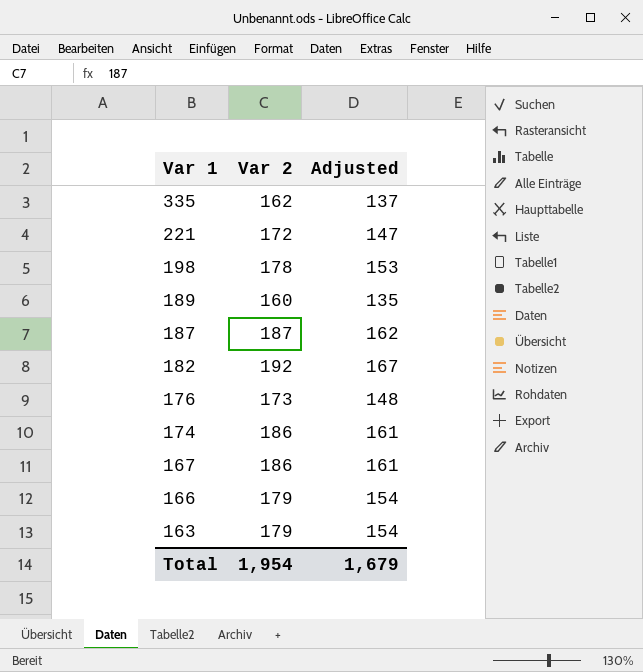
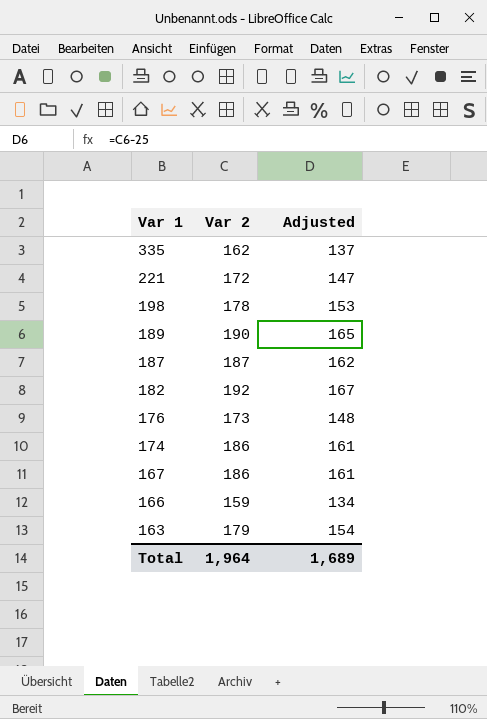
189 | Var 2: 160 -> 190
189 | Adjusted: 135 -> 165
166 | Var 2: 179 -> 159
166 | Adjusted: 154 -> 134
Total | Var 2: 1,954 -> 1,964
Total | Adjusted: 1,679 -> 1,689

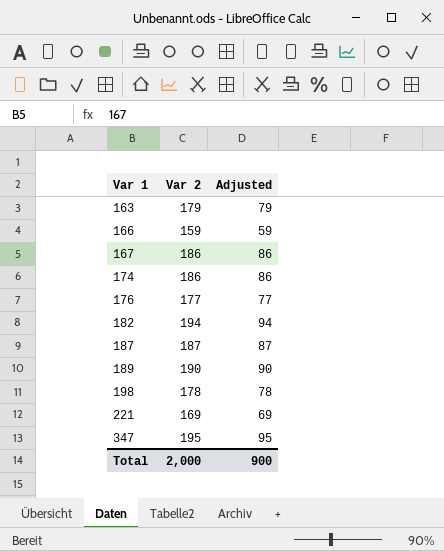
row order: Var 1 descending -> Var 1 ascending
column Adjusted | formula: [Var 2] - 25 -> [Var 2] - 100
row 335: 162 | 137 -> none
176 | Var 2: 173 -> 177
182 | Var 2: 192 -> 194
221 | Var 2: 172 -> 169
row 347: none -> 195 | 95
Total | Var 2: 1,964 -> 2,000
Total | Adjusted: 1,689 -> 900

